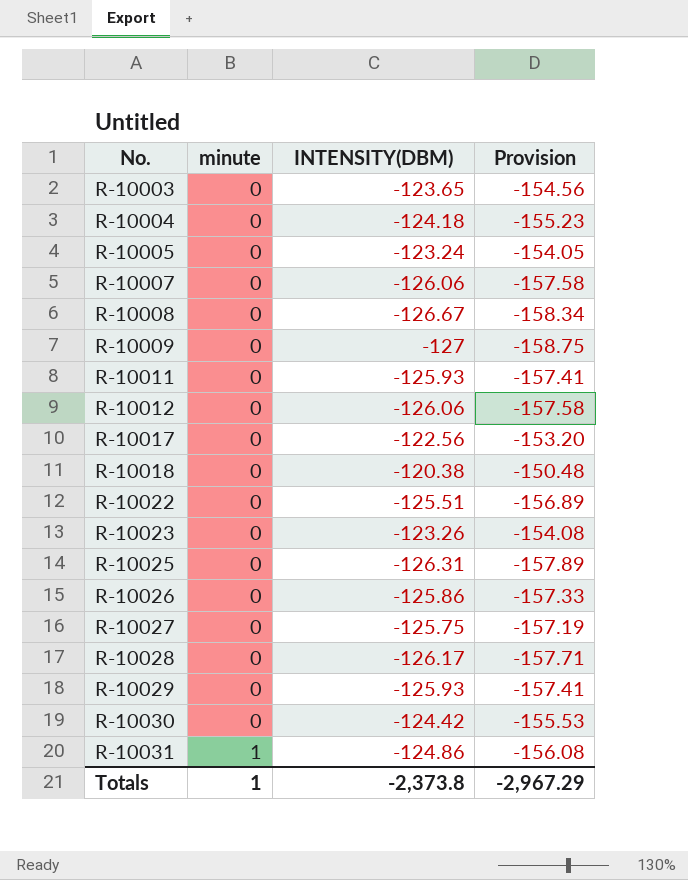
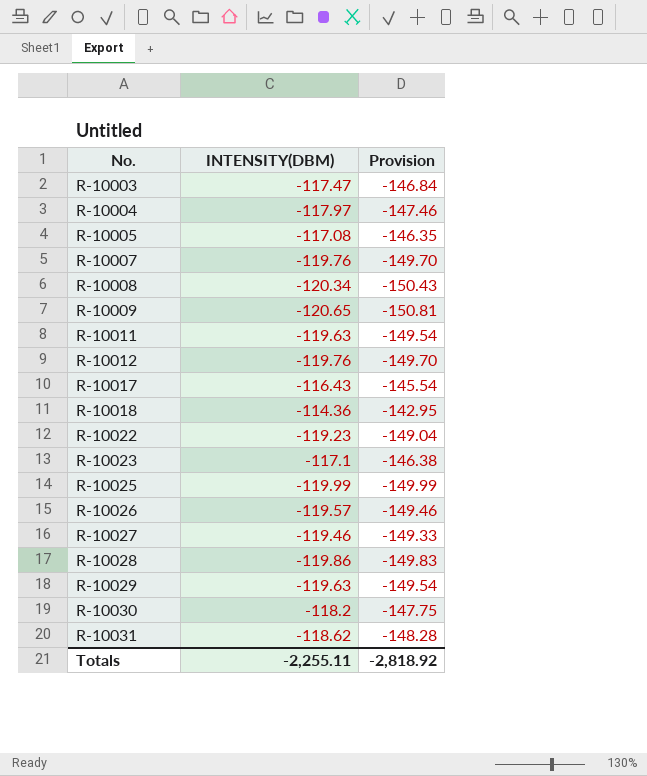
column minute | position: 2 -> none
R-10003 | INTENSITY(DBM): -123.65 -> -117.47
R-10003 | Provision: -154.56 -> -146.84
R-10004 | INTENSITY(DBM): -124.18 -> -117.97
R-10004 | Provision: -155.23 -> -147.46
R-10005 | INTENSITY(DBM): -123.24 -> -117.08
R-10005 | Provision: -154.05 -> -146.35
R-10007 | INTENSITY(DBM): -126.06 -> -119.76
R-10007 | Provision: -157.58 -> -149.70
R-10008 | INTENSITY(DBM): -126.67 -> -120.34
R-10008 | Provision: -158.34 -> -150.43
R-10009 | INTENSITY(DBM): -127 -> -120.65
R-10009 | Provision: -158.75 -> -150.81
R-10011 | INTENSITY(DBM): -125.93 -> -119.63
R-10011 | Provision: -157.41 -> -149.54
R-10012 | INTENSITY(DBM): -126.06 -> -119.76
R-10012 | Provision: -157.58 -> -149.70
R-10017 | INTENSITY(DBM): -122.56 -> -116.43
R-10017 | Provision: -153.20 -> -145.54
R-10018 | INTENSITY(DBM): -120.38 -> -114.36
R-10018 | Provision: -150.48 -> -142.95
R-10022 | INTENSITY(DBM): -125.51 -> -119.23
R-10022 | Provision: -156.89 -> -149.04
R-10023 | INTENSITY(DBM): -123.26 -> -117.1
R-10023 | Provision: -154.08 -> -146.38
R-10025 | INTENSITY(DBM): -126.31 -> -119.99
R-10025 | Provision: -157.89 -> -149.99
R-10026 | INTENSITY(DBM): -125.86 -> -119.57
R-10026 | Provision: -157.33 -> -149.46
R-10027 | INTENSITY(DBM): -125.75 -> -119.46
R-10027 | Provision: -157.19 -> -149.33
R-10028 | INTENSITY(DBM): -126.17 -> -119.86
R-10028 | Provision: -157.71 -> -149.83
R-10029 | INTENSITY(DBM): -125.93 -> -119.63
R-10029 | Provision: -157.41 -> -149.54
R-10030 | INTENSITY(DBM): -124.42 -> -118.2
R-10030 | Provision: -155.53 -> -147.75
R-10031 | INTENSITY(DBM): -124.86 -> -118.62
R-10031 | Provision: -156.08 -> -148.28
Totals | INTENSITY(DBM): -2,373.8 -> -2,255.11
Totals | Provision: -2,967.29 -> -2,818.92

